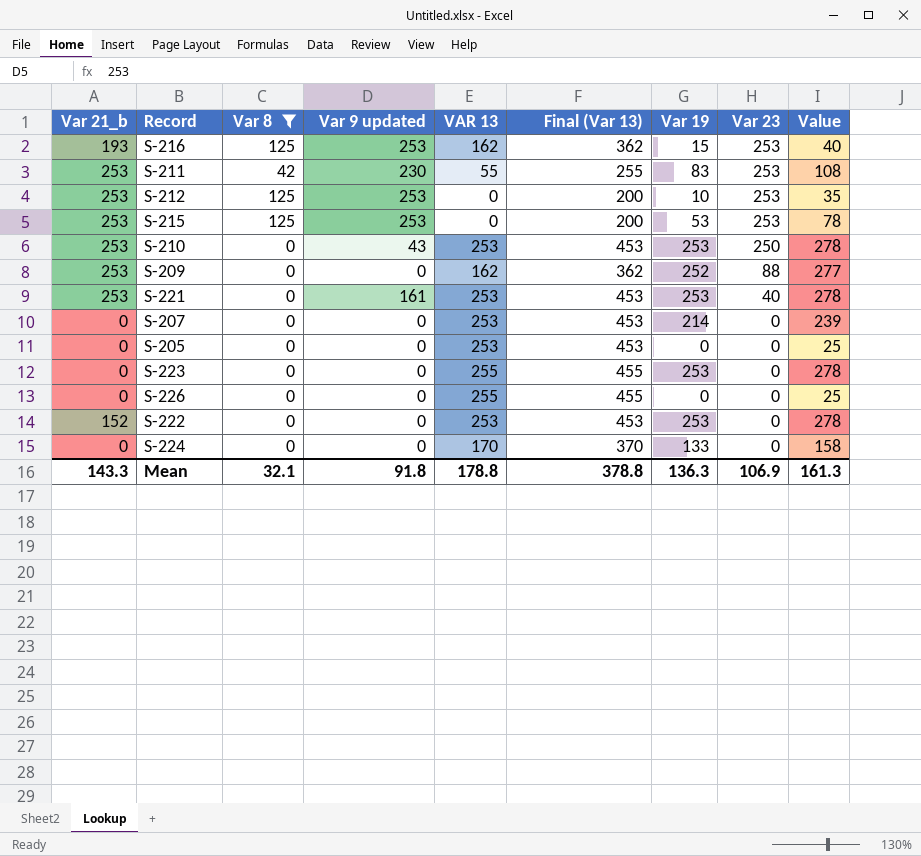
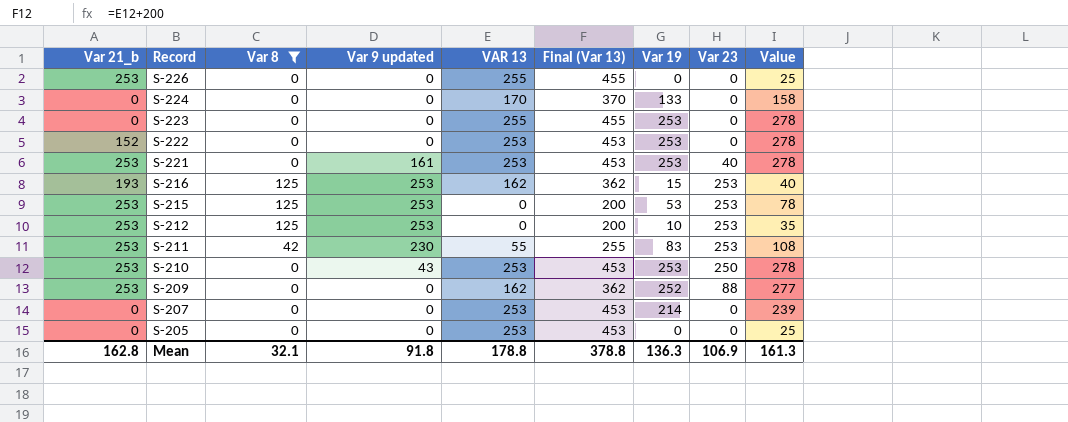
row order: Var 23 descending -> Record descending
S-226 | Var 21_b: 0 -> 253
Mean | Var 21_b: 143.3 -> 162.8

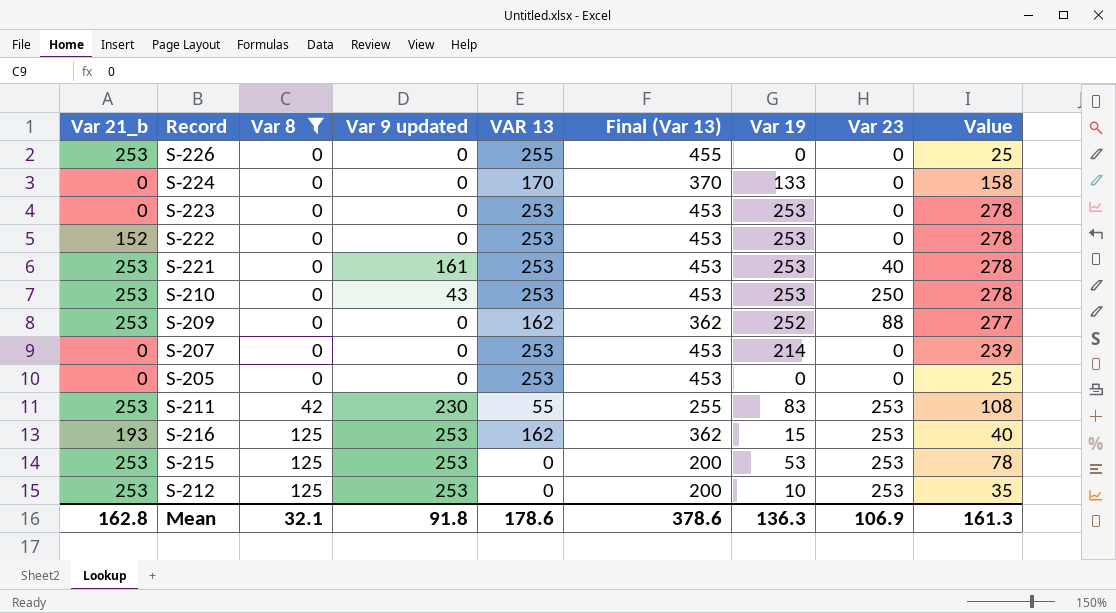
row order: Record descending -> Var 8 ascending
S-223 | VAR 13: 255 -> 253
S-223 | Final (Var 13): 455 -> 453
Mean | VAR 13: 178.8 -> 178.6
Mean | Final (Var 13): 378.8 -> 378.6

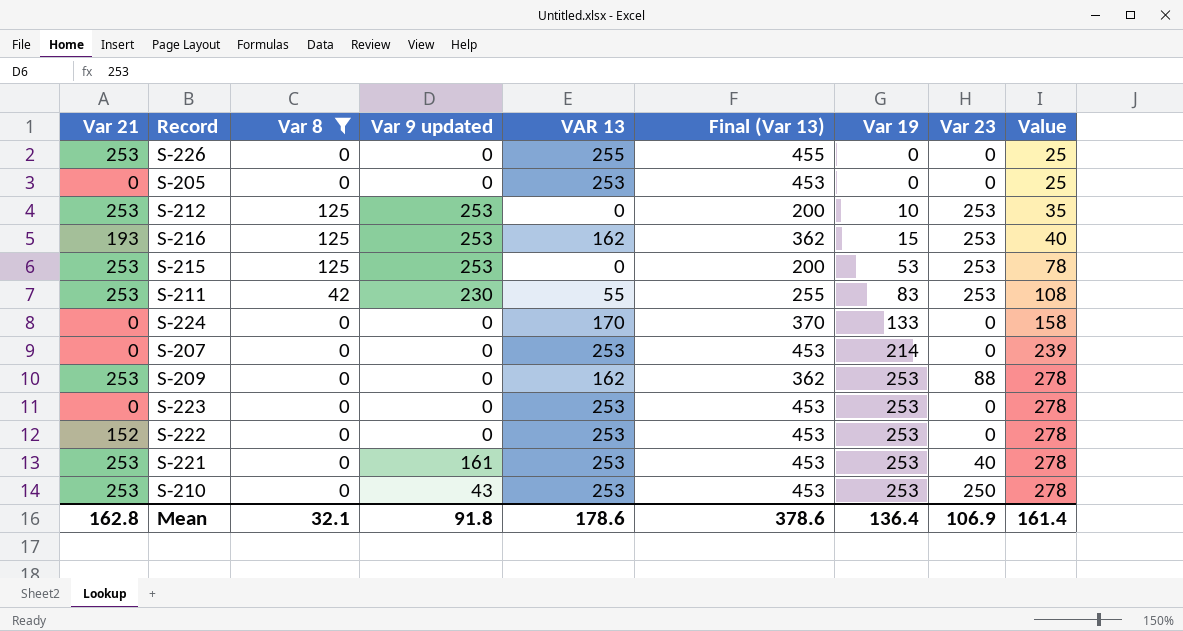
row order: Var 8 ascending -> Var 19 ascending
column name: Var 21_b -> Var 21
S-209 | Var 19: 252 -> 253
S-209 | Value: 277 -> 278
Mean | Var 19: 136.3 -> 136.4
Mean | Value: 161.3 -> 161.4

